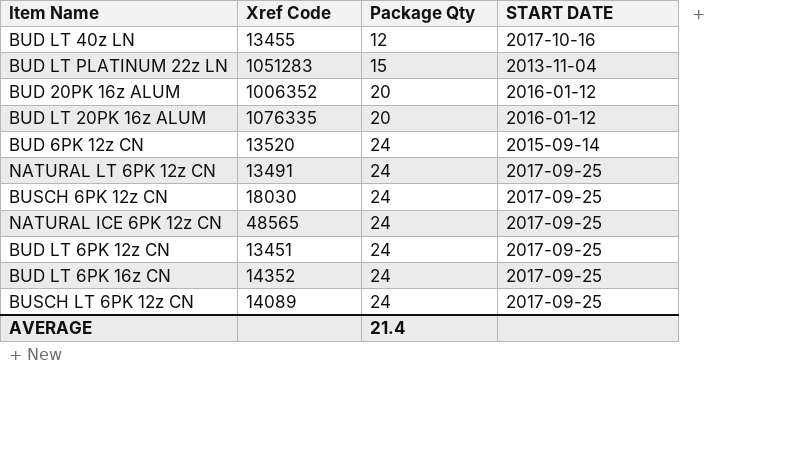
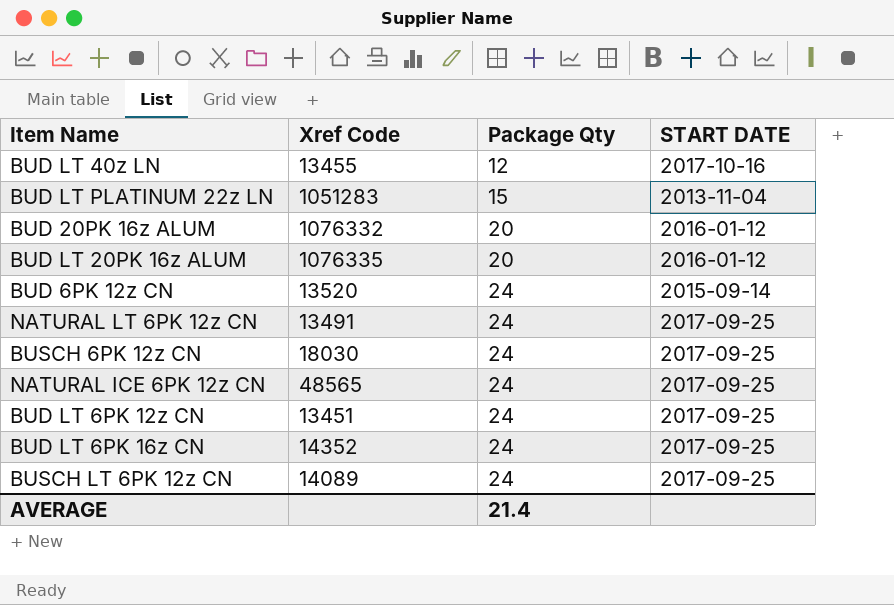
BUD 20PK 16z ALUM | Xref Code: 1006352 -> 1076332

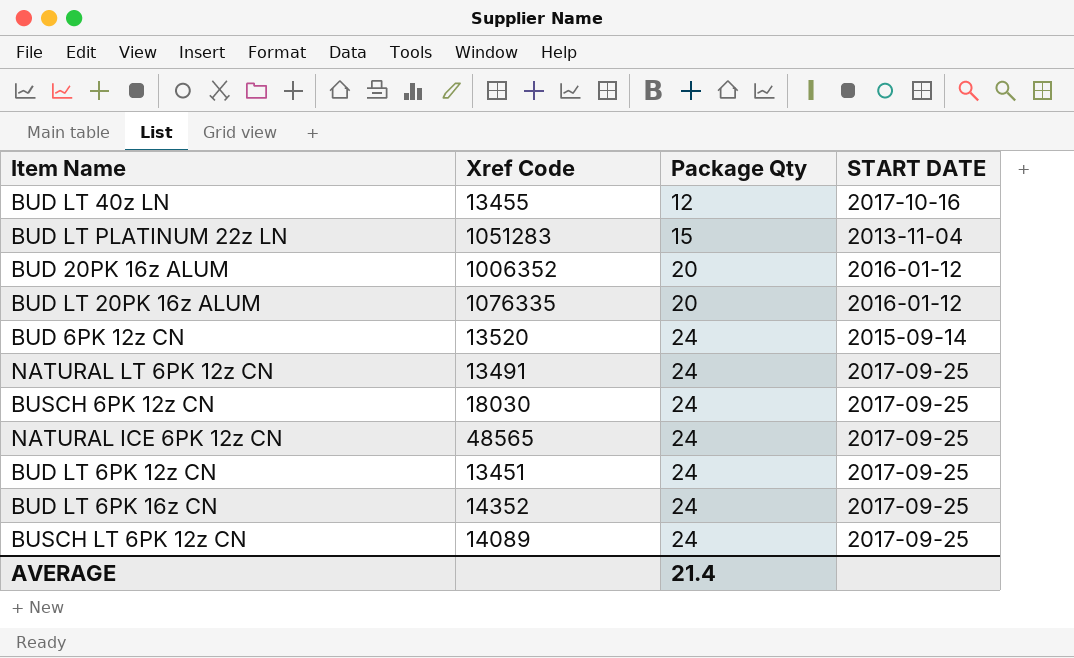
BUD 20PK 16z ALUM | Xref Code: 1076332 -> 1006352

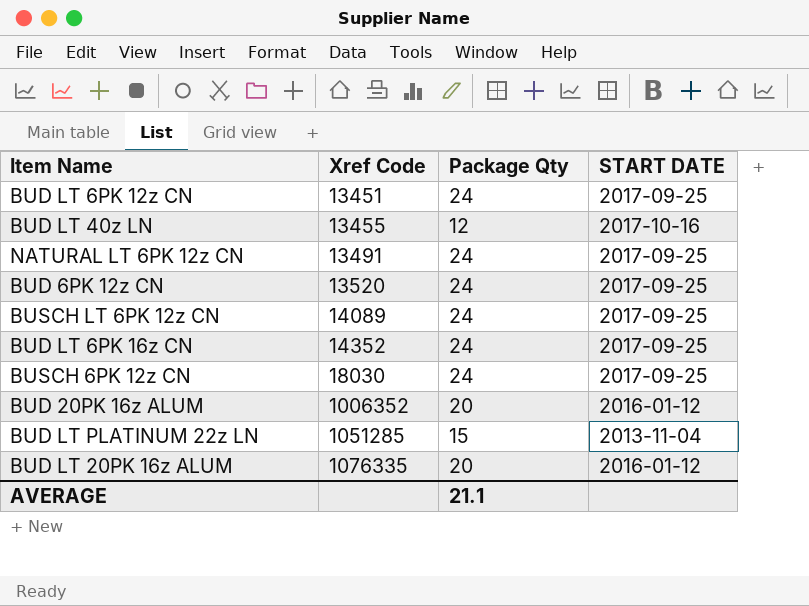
row order: Package Qty ascending -> Xref Code ascending
row NATURAL ICE 6PK 12z CN: 48565 | 24 | 2017-09-25 -> none
BUD 6PK 12z CN | START DATE: 2015-09-14 -> 2017-09-25
BUD LT PLATINUM 22z LN | Xref Code: 1051283 -> 1051285
AVERAGE | Package Qty: 21.4 -> 21.1

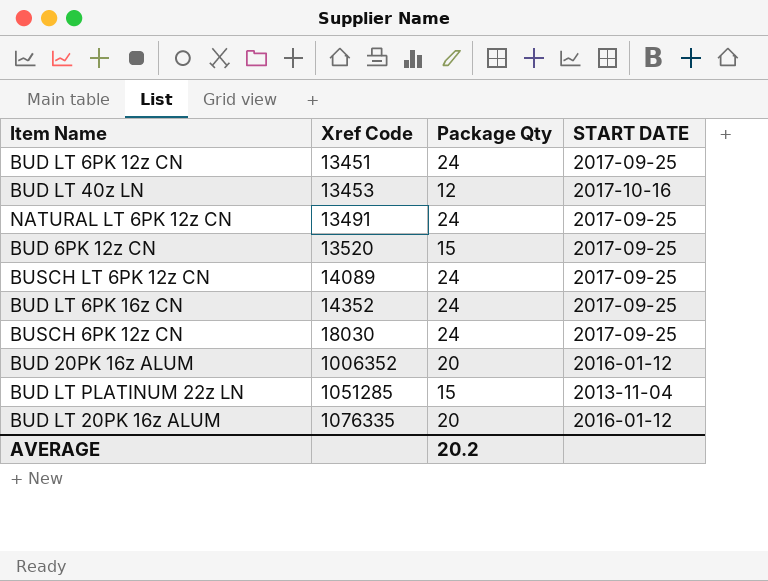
BUD LT 40z LN | Xref Code: 13455 -> 13453
BUD 6PK 12z CN | Package Qty: 24 -> 15
AVERAGE | Package Qty: 21.1 -> 20.2

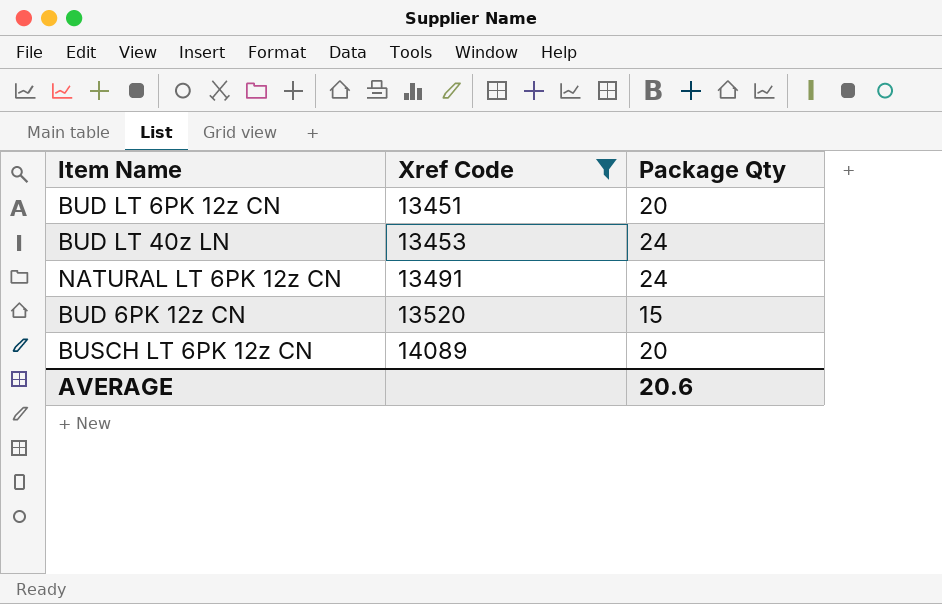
filter: none -> Xref Code <= 14089
column START DATE | position: 4 -> none
BUD LT 6PK 12z CN | Package Qty: 24 -> 20
BUD LT 40z LN | Package Qty: 12 -> 24
BUSCH LT 6PK 12z CN | Package Qty: 24 -> 20
AVERAGE | Package Qty: 20.2 -> 20.6

